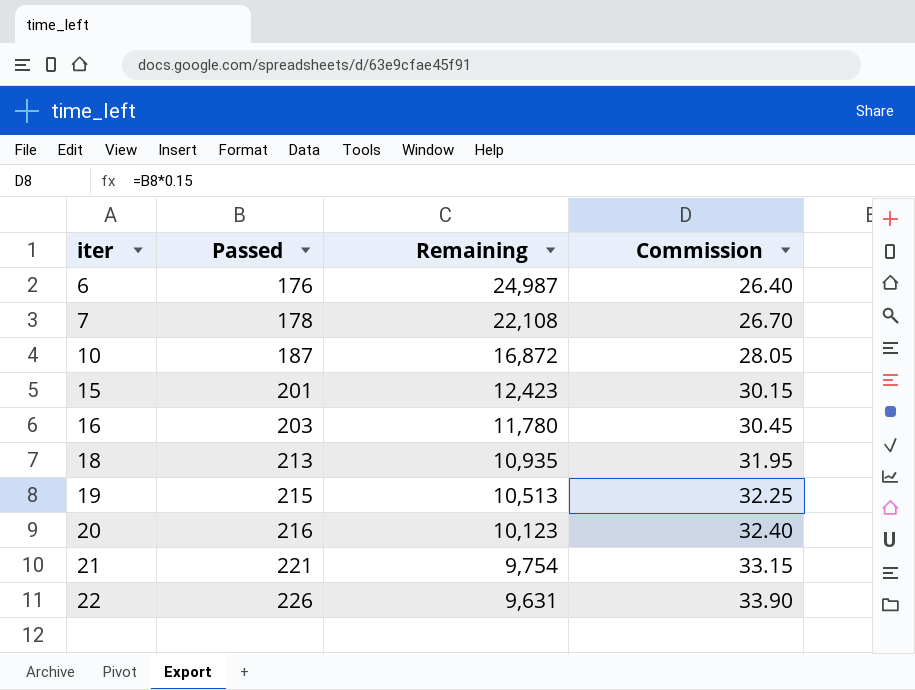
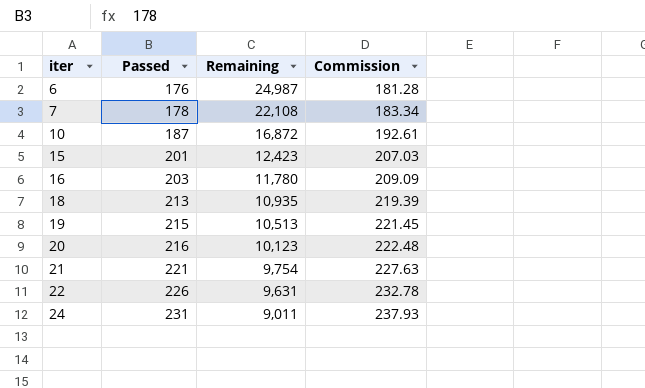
column Commission | formula: [Passed] * 0.15 -> [Passed] * 1.03
row 24: none -> 231 | 9,011 | 237.93

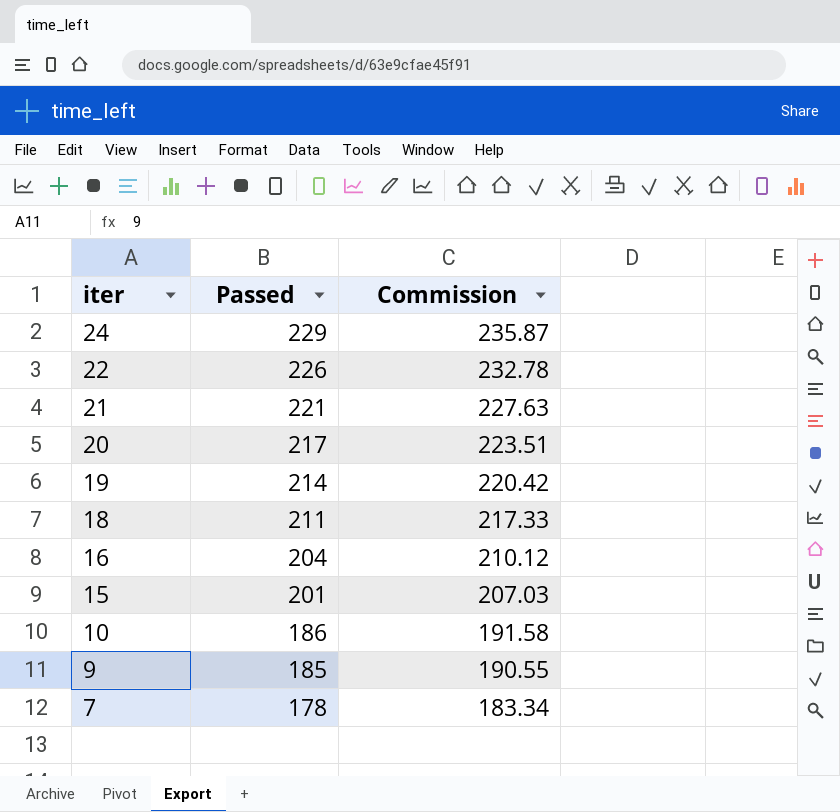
row order: iter ascending -> iter descending
column Remaining | position: 3 -> none
row 6: 176 | 24,987 | 181.28 -> none
24 | Passed: 231 -> 229
24 | Commission: 237.93 -> 235.87
20 | Passed: 216 -> 217
20 | Commission: 222.48 -> 223.51
19 | Passed: 215 -> 214
19 | Commission: 221.45 -> 220.42
18 | Passed: 213 -> 211
18 | Commission: 219.39 -> 217.33
16 | Passed: 203 -> 204
16 | Commission: 209.09 -> 210.12
10 | Passed: 187 -> 186
10 | Commission: 192.61 -> 191.58
row 9: none -> 185 | 190.55

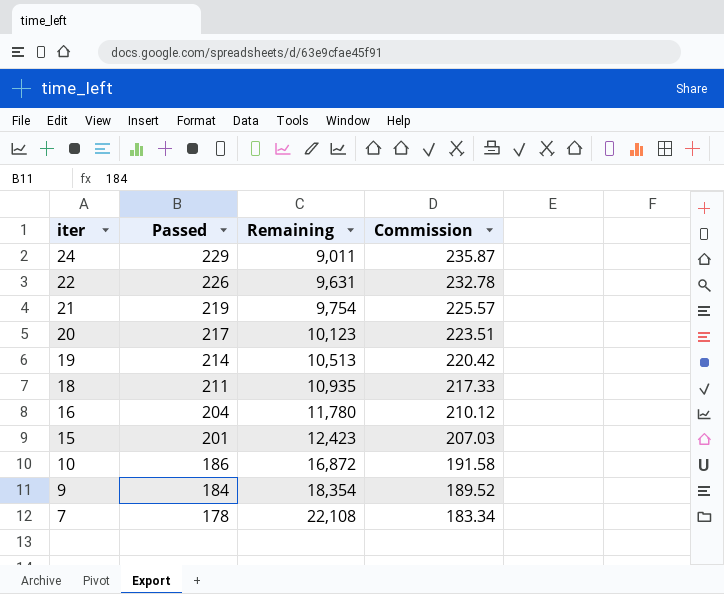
column Remaining | position: none -> 3
21 | Passed: 221 -> 219
21 | Commission: 227.63 -> 225.57
9 | Passed: 185 -> 184
9 | Commission: 190.55 -> 189.52

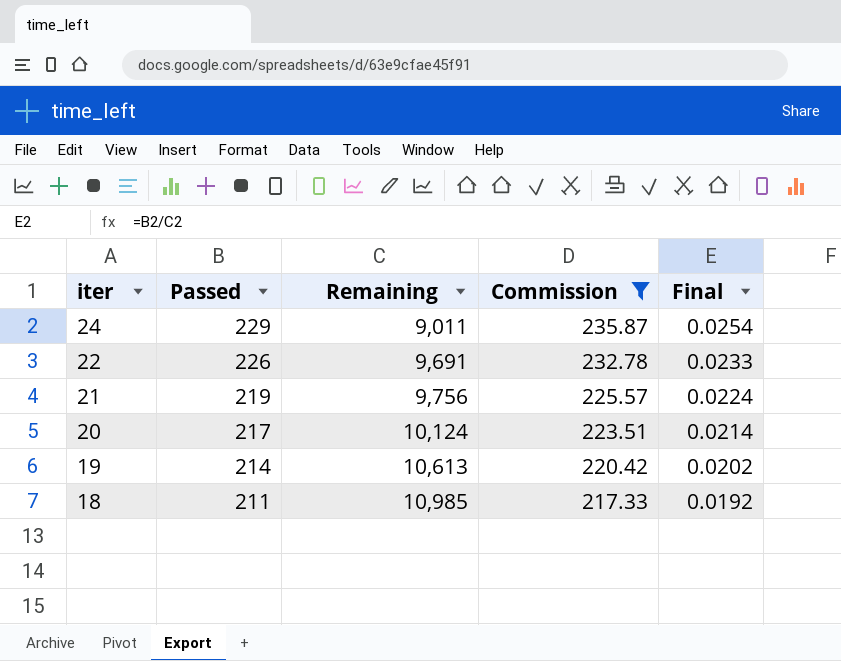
filter: none -> Commission >= 217.33
column Final | formula: none -> [Passed] / [Remaining]
22 | Remaining: 9,631 -> 9,691
21 | Remaining: 9,754 -> 9,756
20 | Remaining: 10,123 -> 10,124
19 | Remaining: 10,513 -> 10,613
18 | Remaining: 10,935 -> 10,985

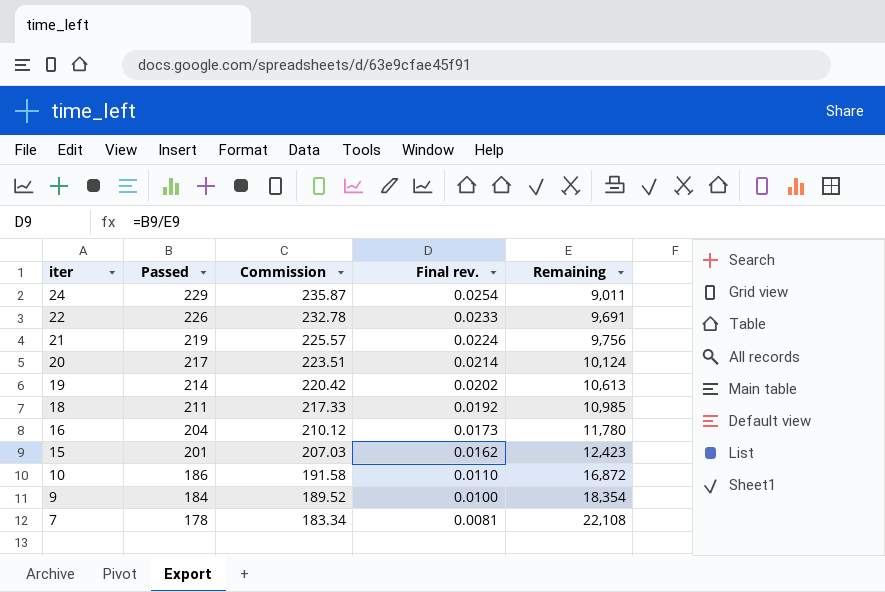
filter: Commission >= 217.33 -> none
column name: Final -> Final rev.
column Remaining | position: 3 -> 5

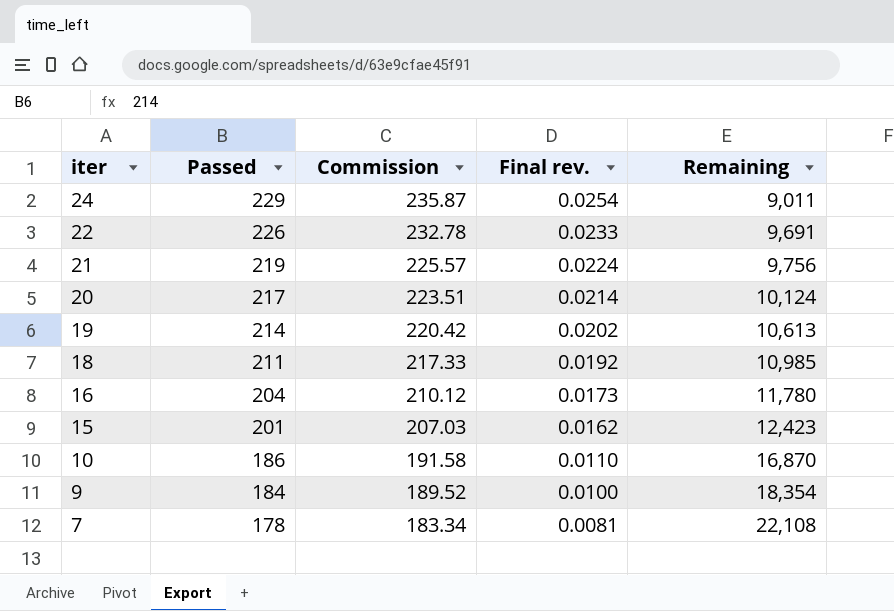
10 | Remaining: 16,872 -> 16,870

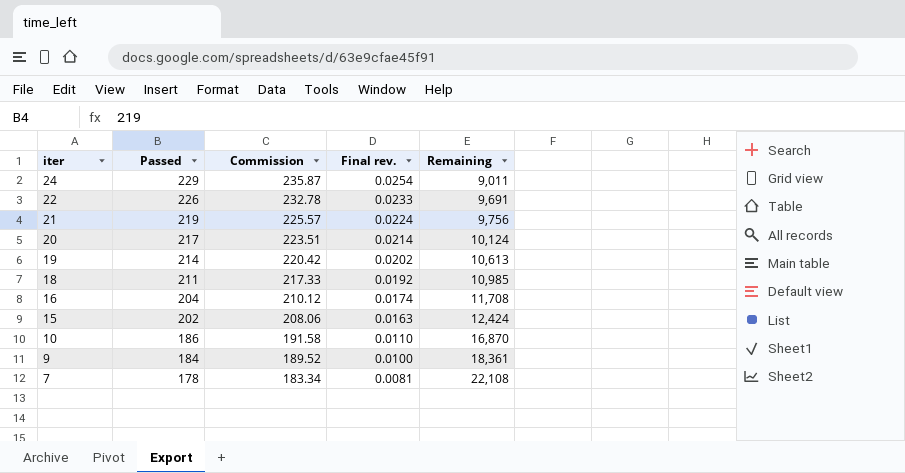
16 | Final rev.: 0.0173 -> 0.0174
16 | Remaining: 11,780 -> 11,708
15 | Passed: 201 -> 202
15 | Commission: 207.03 -> 208.06
15 | Final rev.: 0.0162 -> 0.0163
15 | Remaining: 12,423 -> 12,424
9 | Remaining: 18,354 -> 18,361

